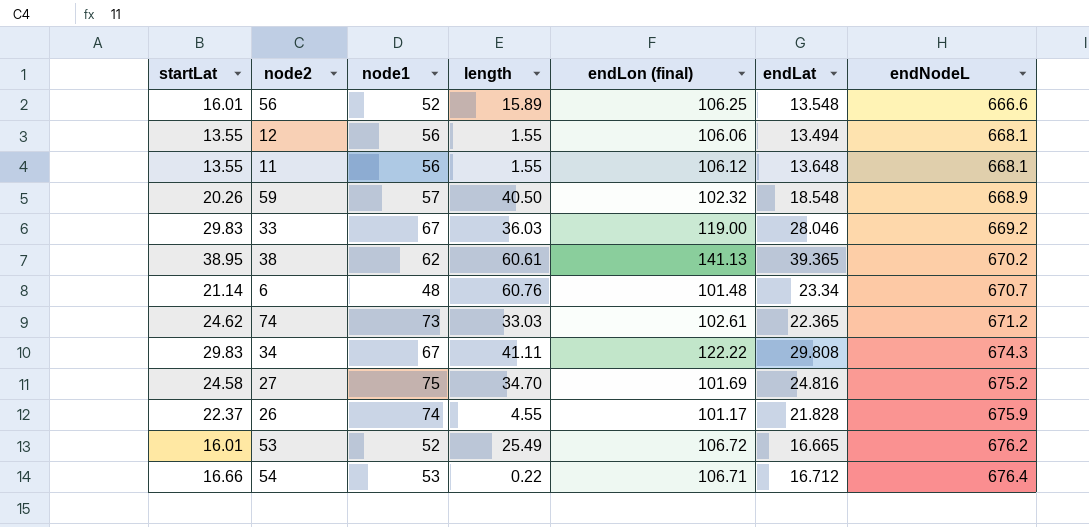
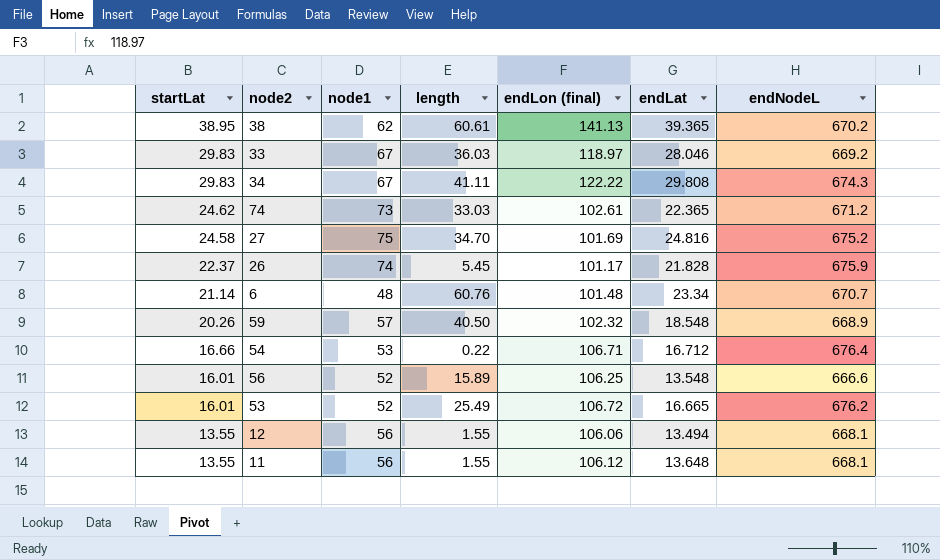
row order: endNodeL ascending -> startLat descending
33 | endLon (final): 119.00 -> 118.97
26 | length: 4.55 -> 5.45

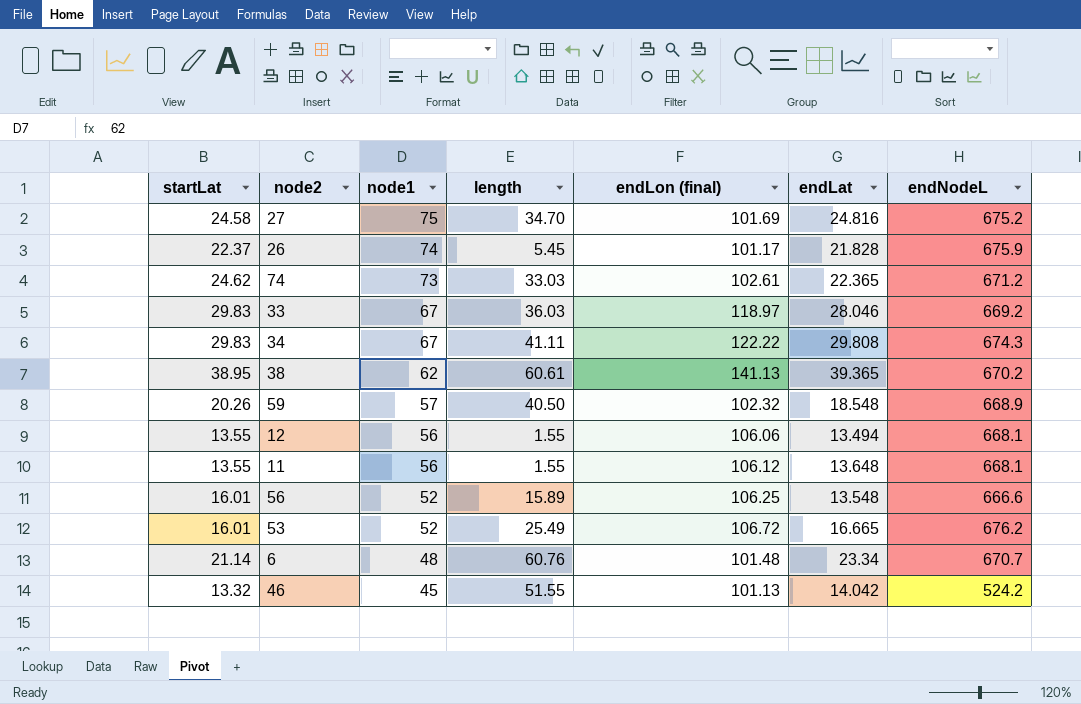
row order: startLat descending -> node1 descending
row 54: 16.66 | 53 | 0.22 | 106.71 | 16.712 | 676.4 -> none
row 46: none -> 13.32 | 45 | 51.55 | 101.13 | 14.042 | 524.2

